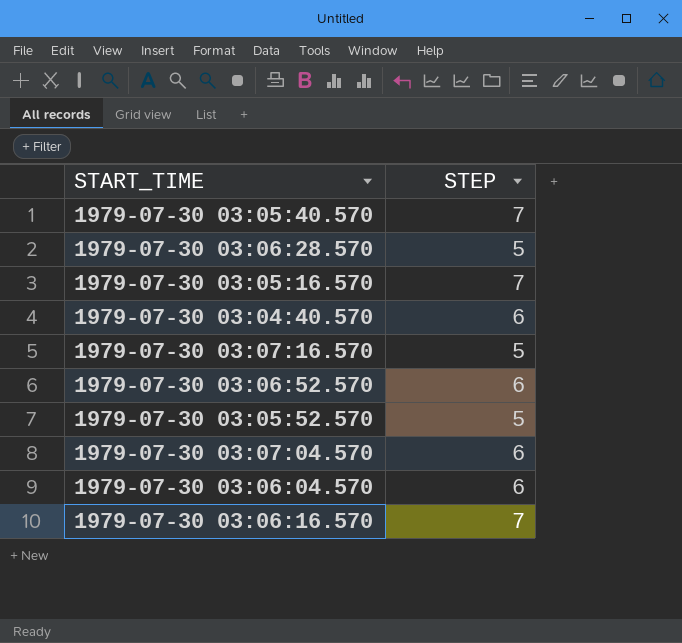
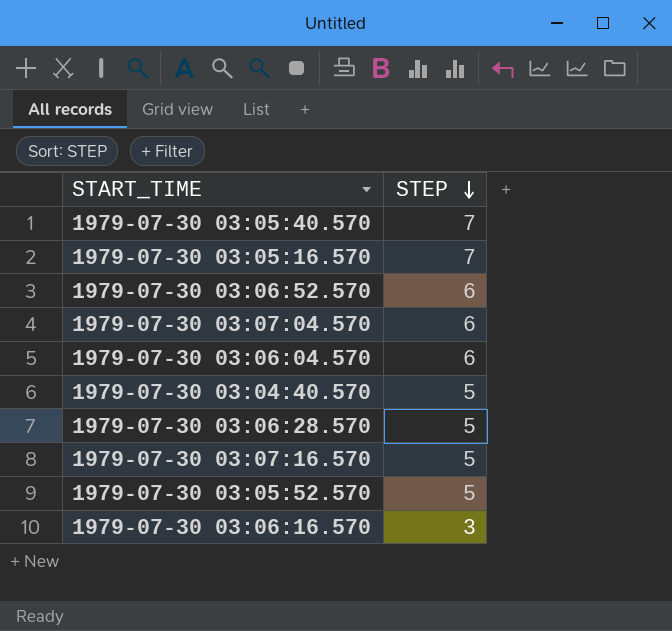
row order: none -> STEP descending
1979-07-30 03:04:40.570 | STEP: 6 -> 5
1979-07-30 03:06:16.570 | STEP: 7 -> 3

